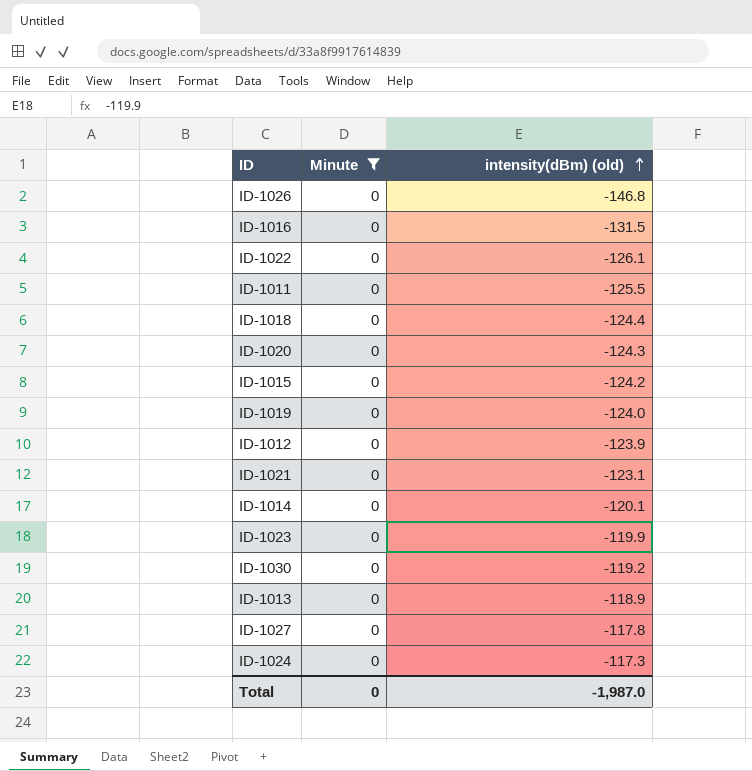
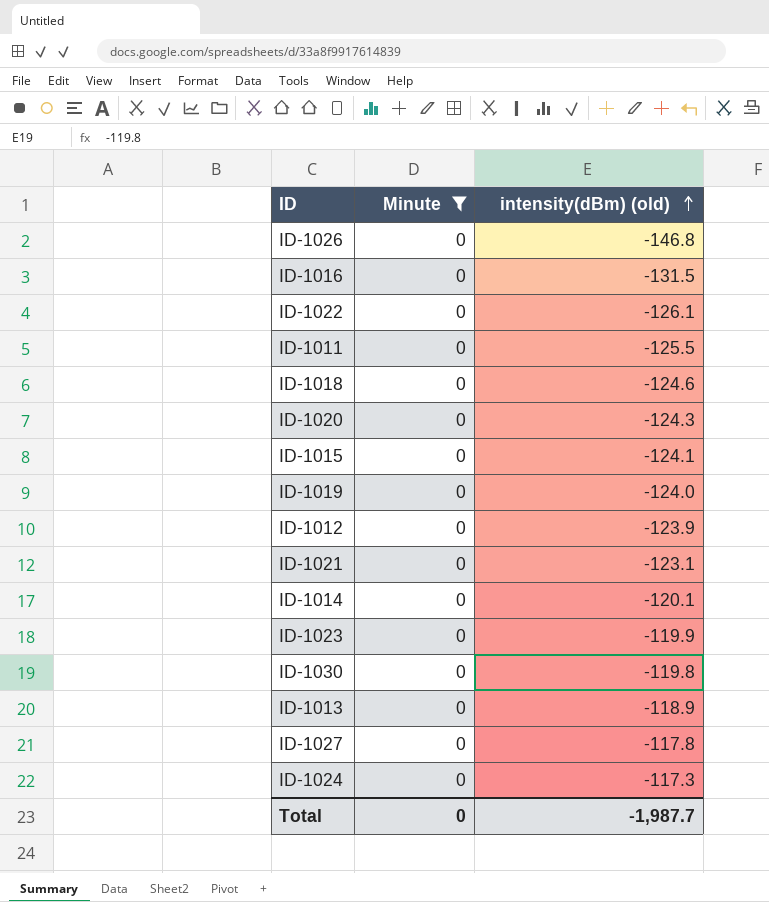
ID-1018 | intensity(dBm) (old): -124.4 -> -124.6
ID-1015 | intensity(dBm) (old): -124.2 -> -124.1
ID-1030 | intensity(dBm) (old): -119.2 -> -119.8
Total | intensity(dBm) (old): -1,987.0 -> -1,987.7

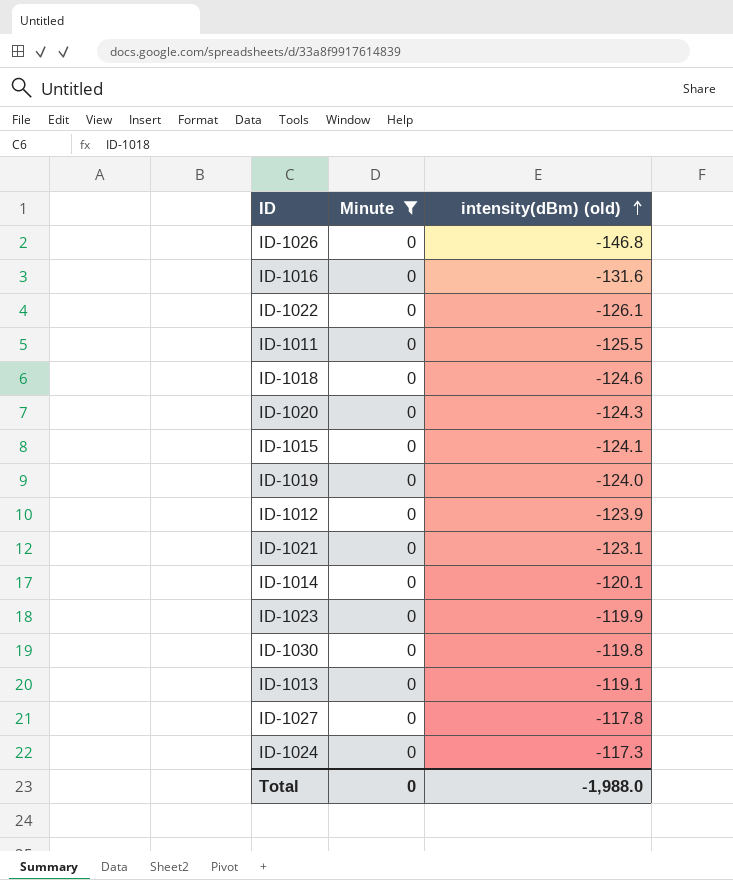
ID-1016 | intensity(dBm) (old): -131.5 -> -131.6
ID-1013 | intensity(dBm) (old): -118.9 -> -119.1
Total | intensity(dBm) (old): -1,987.7 -> -1,988.0

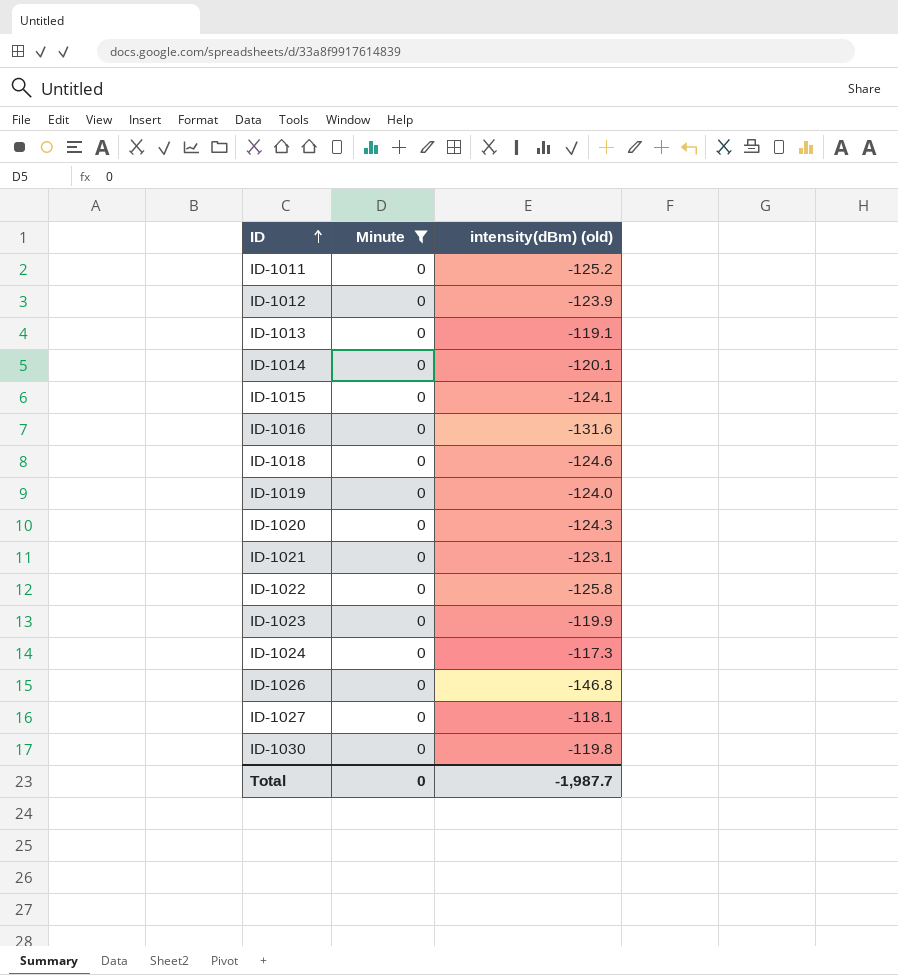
row order: intensity(dBm) (old) ascending -> ID ascending
ID-1011 | intensity(dBm) (old): -125.5 -> -125.2
ID-1022 | intensity(dBm) (old): -126.1 -> -125.8
ID-1027 | intensity(dBm) (old): -117.8 -> -118.1
Total | intensity(dBm) (old): -1,988.0 -> -1,987.7

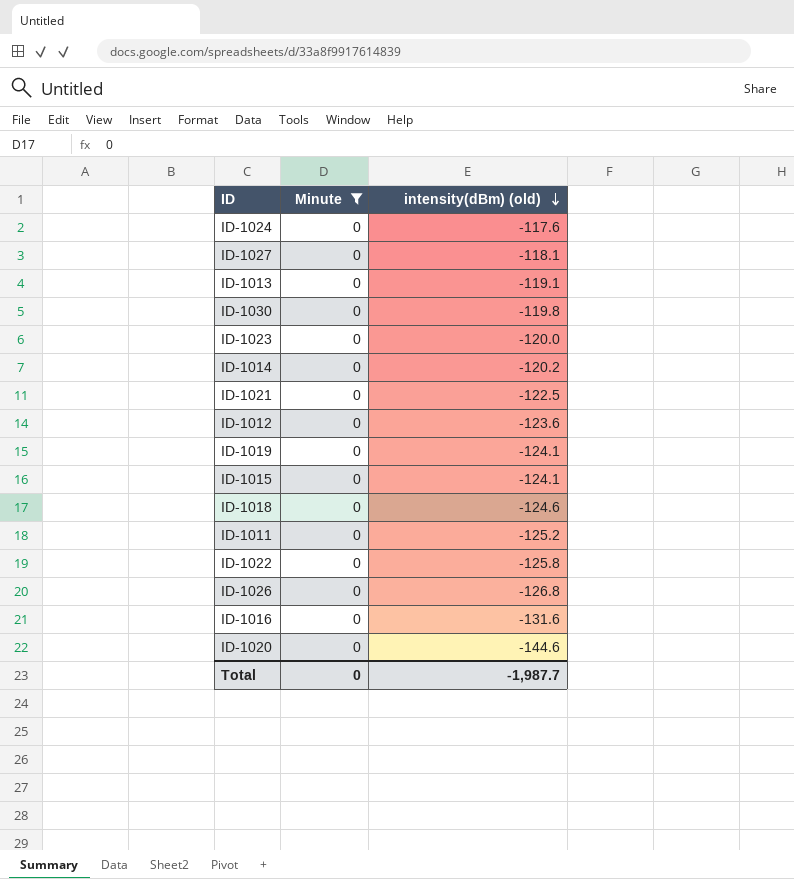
row order: ID ascending -> intensity(dBm) (old) descending
ID-1024 | intensity(dBm) (old): -117.3 -> -117.6
ID-1023 | intensity(dBm) (old): -119.9 -> -120.0
ID-1014 | intensity(dBm) (old): -120.1 -> -120.2
ID-1021 | intensity(dBm) (old): -123.1 -> -122.5
ID-1012 | intensity(dBm) (old): -123.9 -> -123.6
ID-1019 | intensity(dBm) (old): -124.0 -> -124.1
ID-1026 | intensity(dBm) (old): -146.8 -> -126.8
ID-1020 | intensity(dBm) (old): -124.3 -> -144.6

